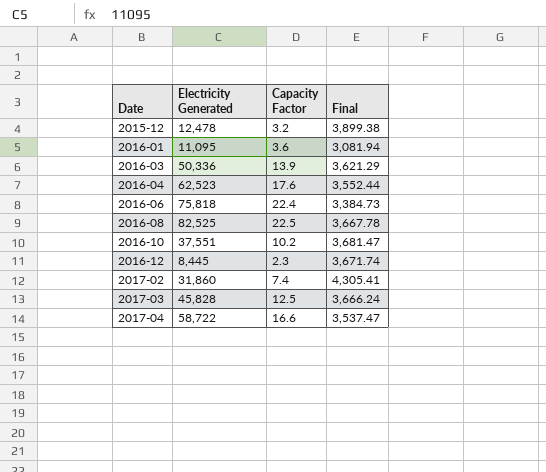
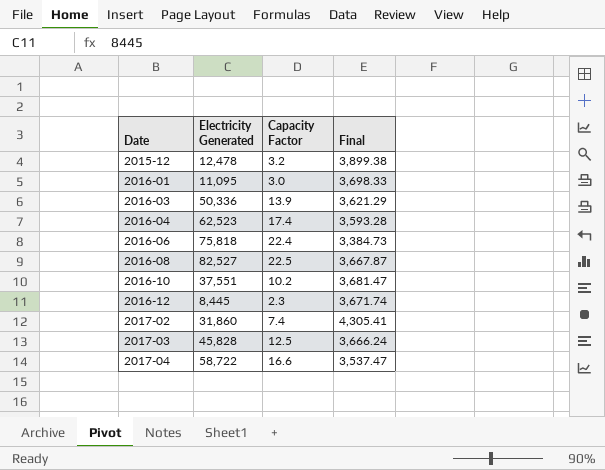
2016-01 | Capacity Factor: 3.6 -> 3.0
2016-01 | Final: 3,081.94 -> 3,698.33
2016-04 | Capacity Factor: 17.6 -> 17.4
2016-04 | Final: 3,552.44 -> 3,593.28
2016-08 | Electricity Generated: 82,525 -> 82,527
2016-08 | Final: 3,667.78 -> 3,667.87

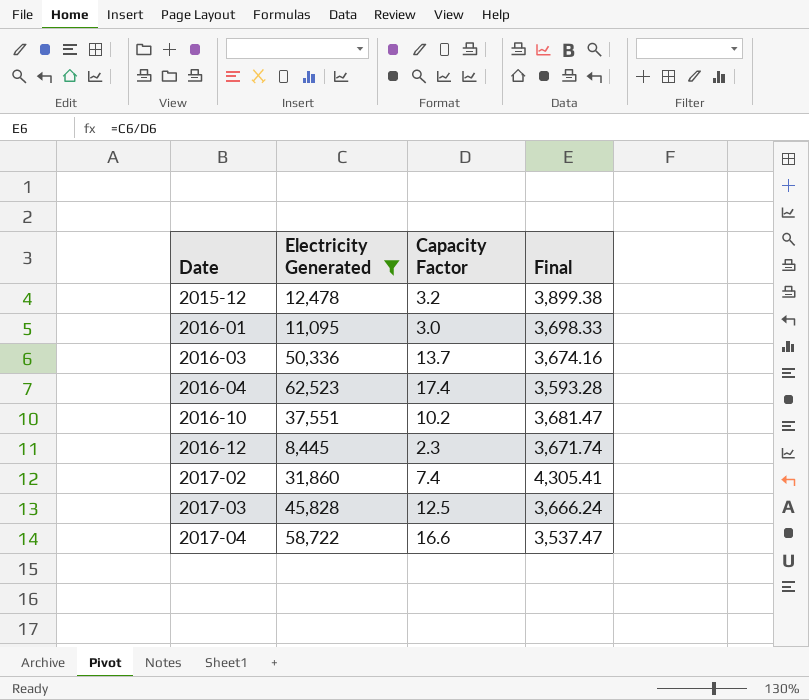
filter: none -> Electricity Generated <= 62,523
2016-03 | Capacity Factor: 13.9 -> 13.7
2016-03 | Final: 3,621.29 -> 3,674.16

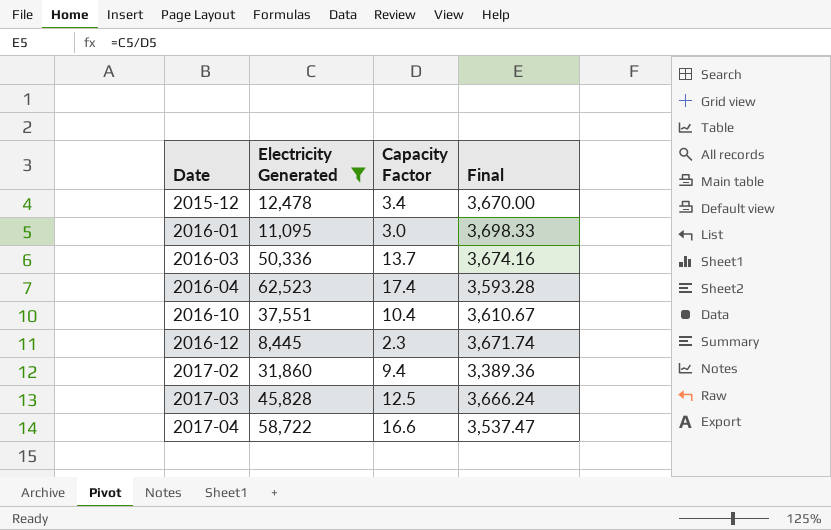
2015-12 | Capacity Factor: 3.2 -> 3.4
2015-12 | Final: 3,899.38 -> 3,670.00
2016-10 | Capacity Factor: 10.2 -> 10.4
2016-10 | Final: 3,681.47 -> 3,610.67
2017-02 | Capacity Factor: 7.4 -> 9.4
2017-02 | Final: 4,305.41 -> 3,389.36

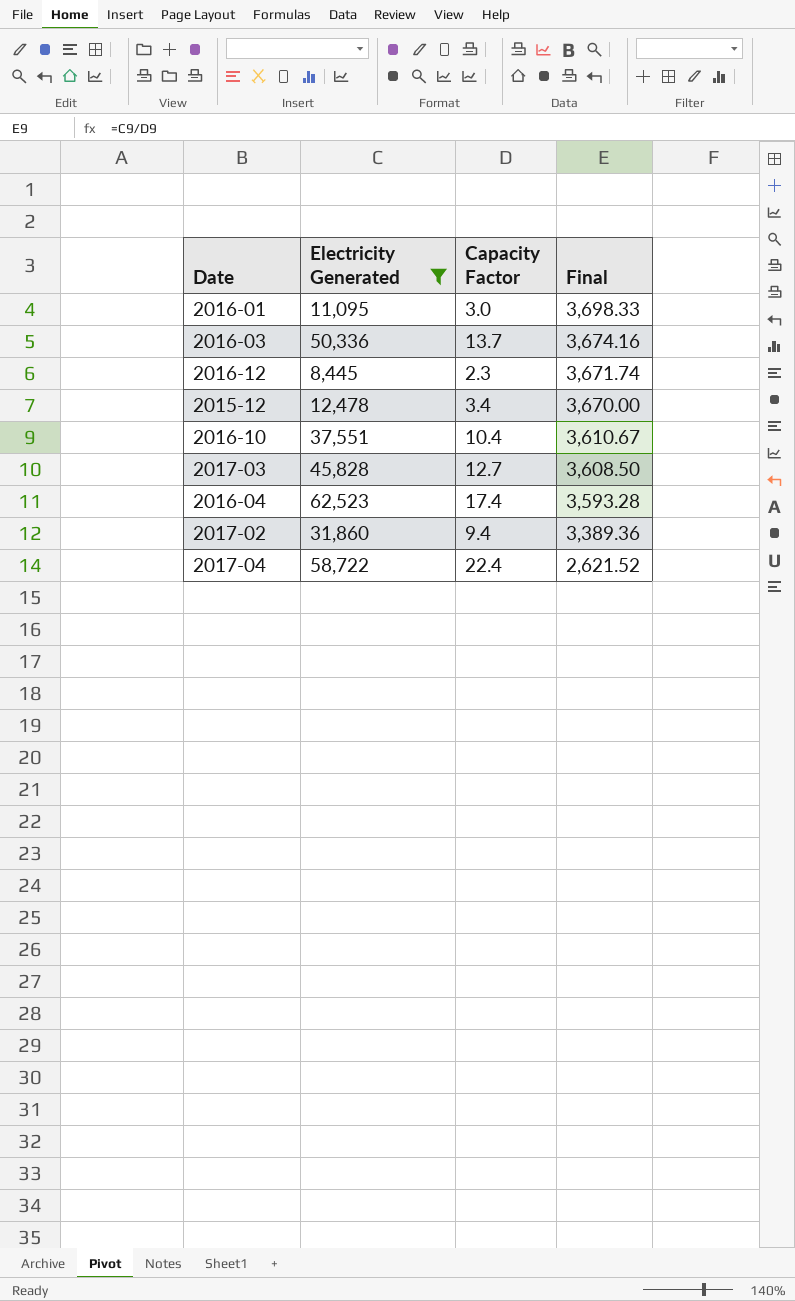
row order: Date ascending -> Final descending
2017-03 | Capacity Factor: 12.5 -> 12.7
2017-03 | Final: 3,666.24 -> 3,608.50
2017-04 | Capacity Factor: 16.6 -> 22.4
2017-04 | Final: 3,537.47 -> 2,621.52

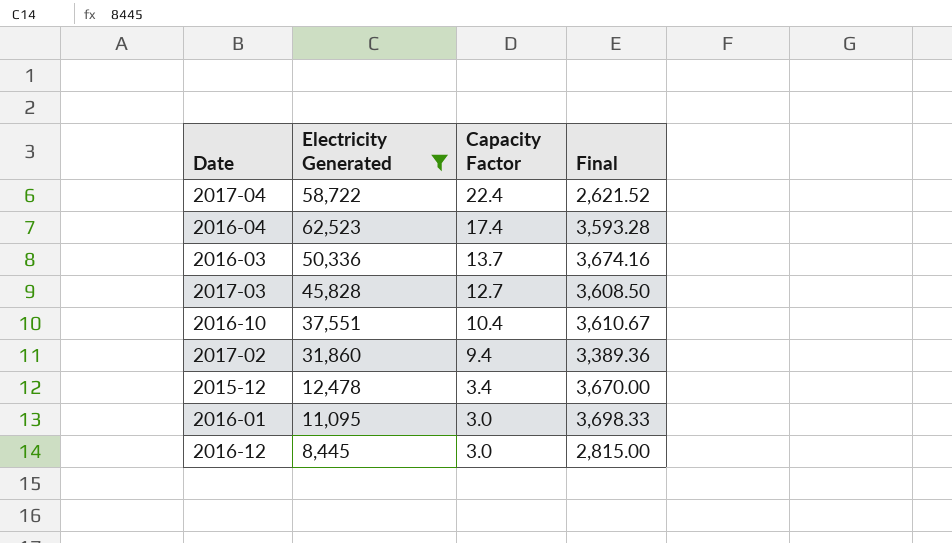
row order: Final descending -> Capacity Factor descending
2016-12 | Capacity Factor: 2.3 -> 3.0
2016-12 | Final: 3,671.74 -> 2,815.00

